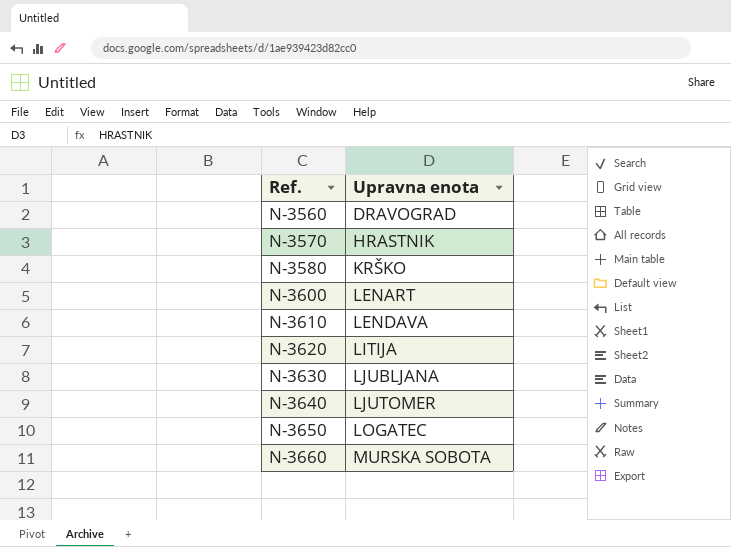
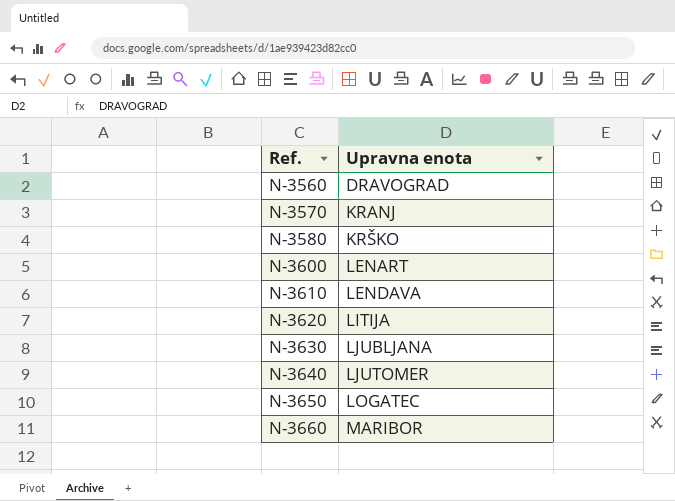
N-3570 | Upravna enota: HRASTNIK -> KRANJ
N-3660 | Upravna enota: MURSKA SOBOTA -> MARIBOR

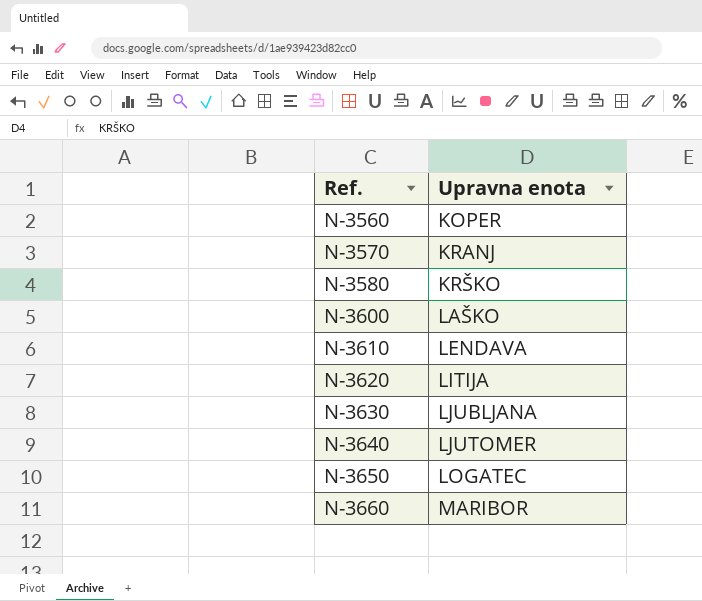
N-3560 | Upravna enota: DRAVOGRAD -> KOPER
N-3600 | Upravna enota: LENART -> LAŠKO

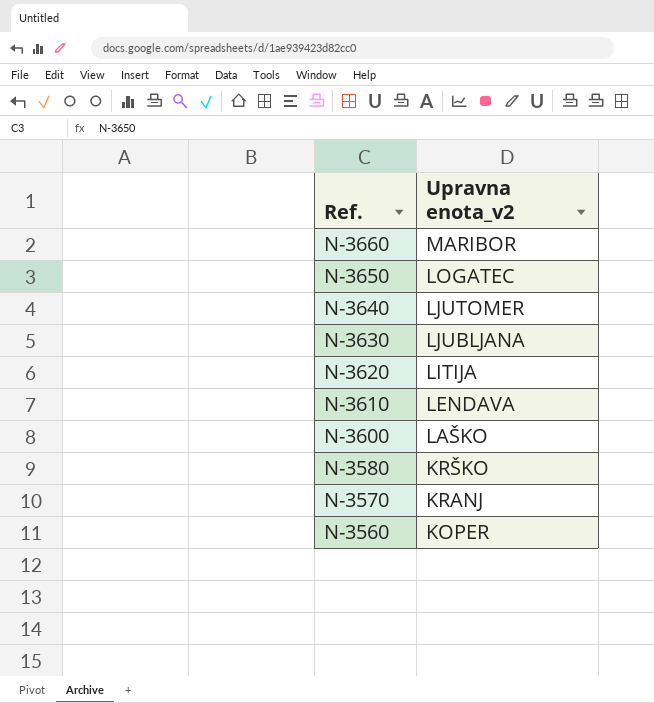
row order: Ref. ascending -> Ref. descending
column name: Upravna enota -> Upravna enota_v2

